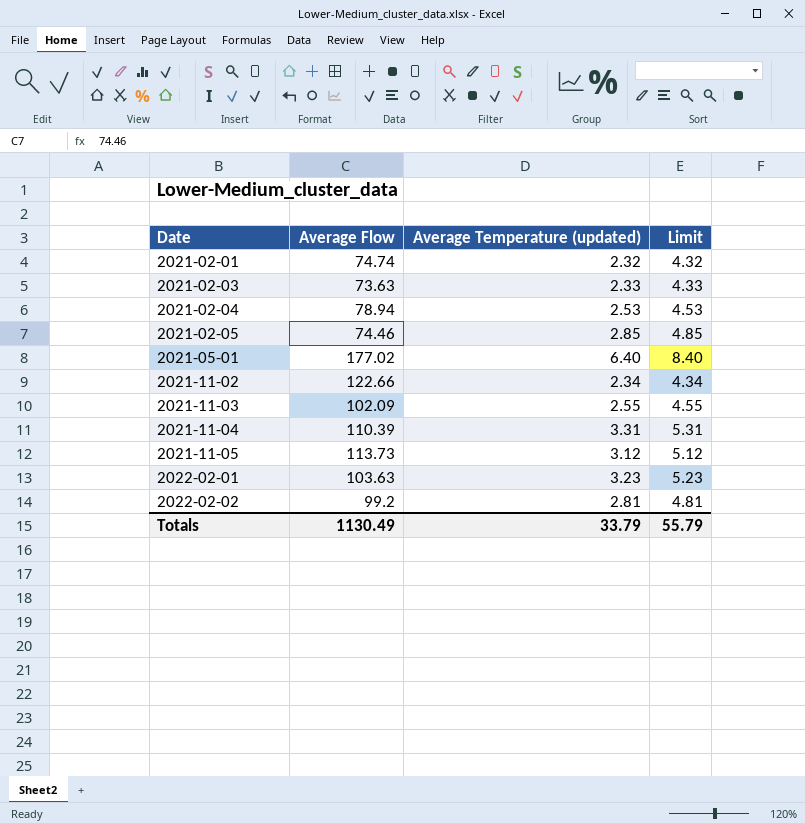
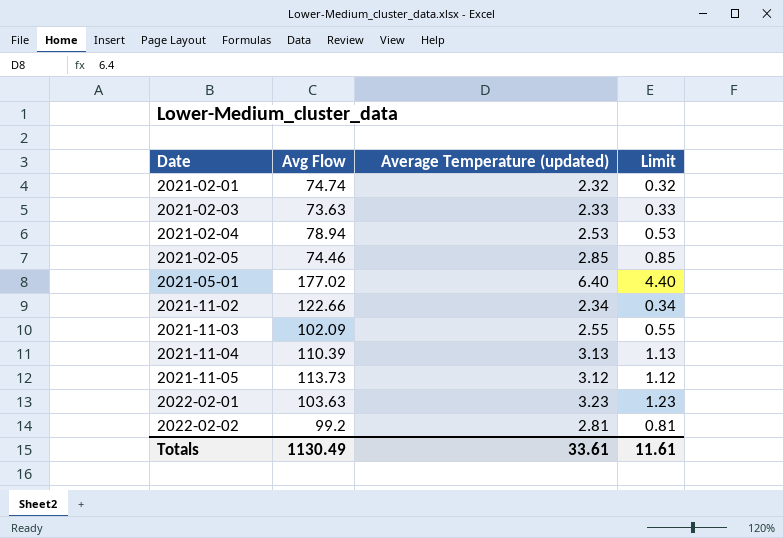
column name: Average Flow -> Avg Flow
column Limit | formula: [Average Temperature (updated)] + 2 -> [Average Temperature (updated)] - 2
2021-11-04 | Average Temperature (updated): 3.31 -> 3.13
Totals | Average Temperature (updated): 33.79 -> 33.61
Totals | Limit: 55.79 -> 11.61

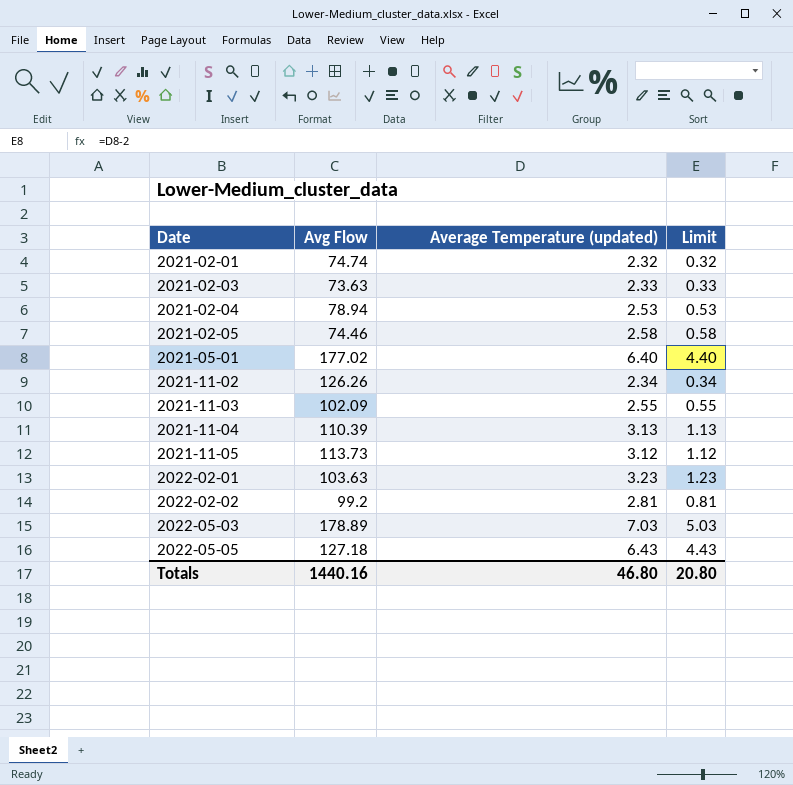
2021-02-05 | Average Temperature (updated): 2.85 -> 2.58
2021-02-05 | Limit: 0.85 -> 0.58
2021-11-02 | Avg Flow: 122.66 -> 126.26
row 2022-05-03: none -> 178.89 | 7.03 | 5.03
row 2022-05-05: none -> 127.18 | 6.43 | 4.43
Totals | Avg Flow: 1130.49 -> 1440.16
Totals | Average Temperature (updated): 33.61 -> 46.80
Totals | Limit: 11.61 -> 20.80

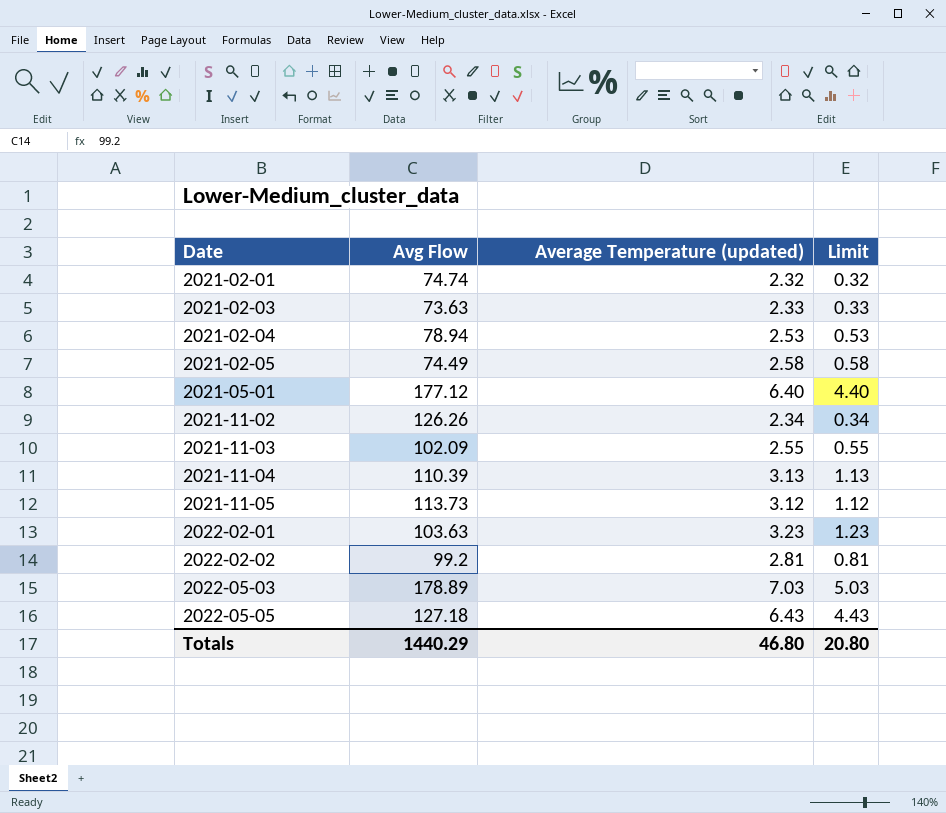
2021-02-05 | Avg Flow: 74.46 -> 74.49
2021-05-01 | Avg Flow: 177.02 -> 177.12
Totals | Avg Flow: 1440.16 -> 1440.29

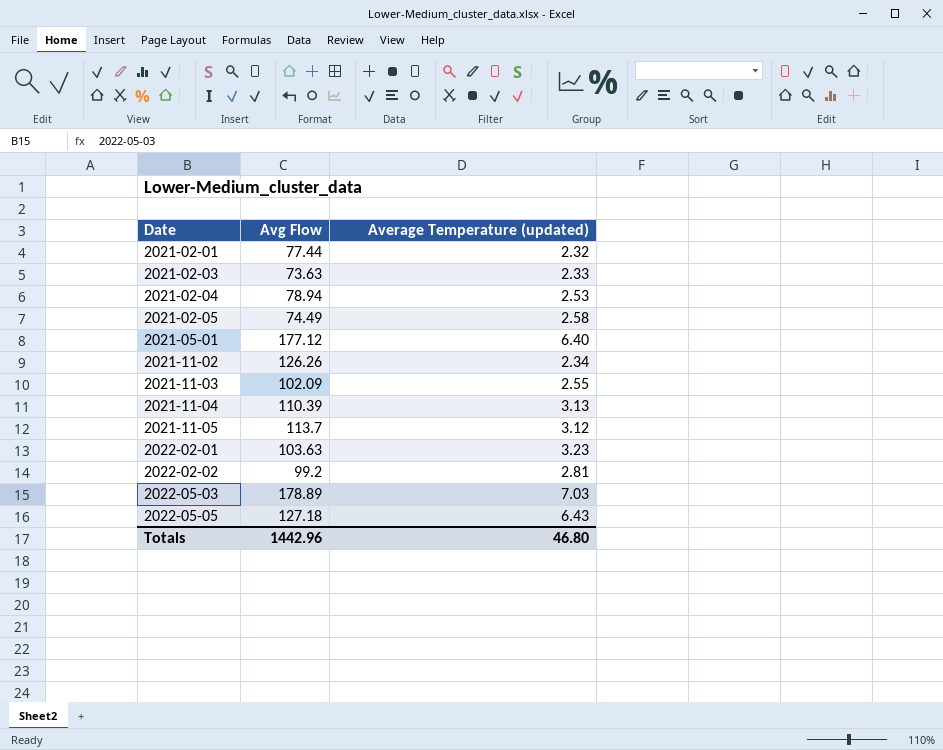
column Limit | formula: [Average Temperature (updated)] - 2 -> none
2021-02-01 | Avg Flow: 74.74 -> 77.44
2021-11-05 | Avg Flow: 113.73 -> 113.7
Totals | Avg Flow: 1440.29 -> 1442.96

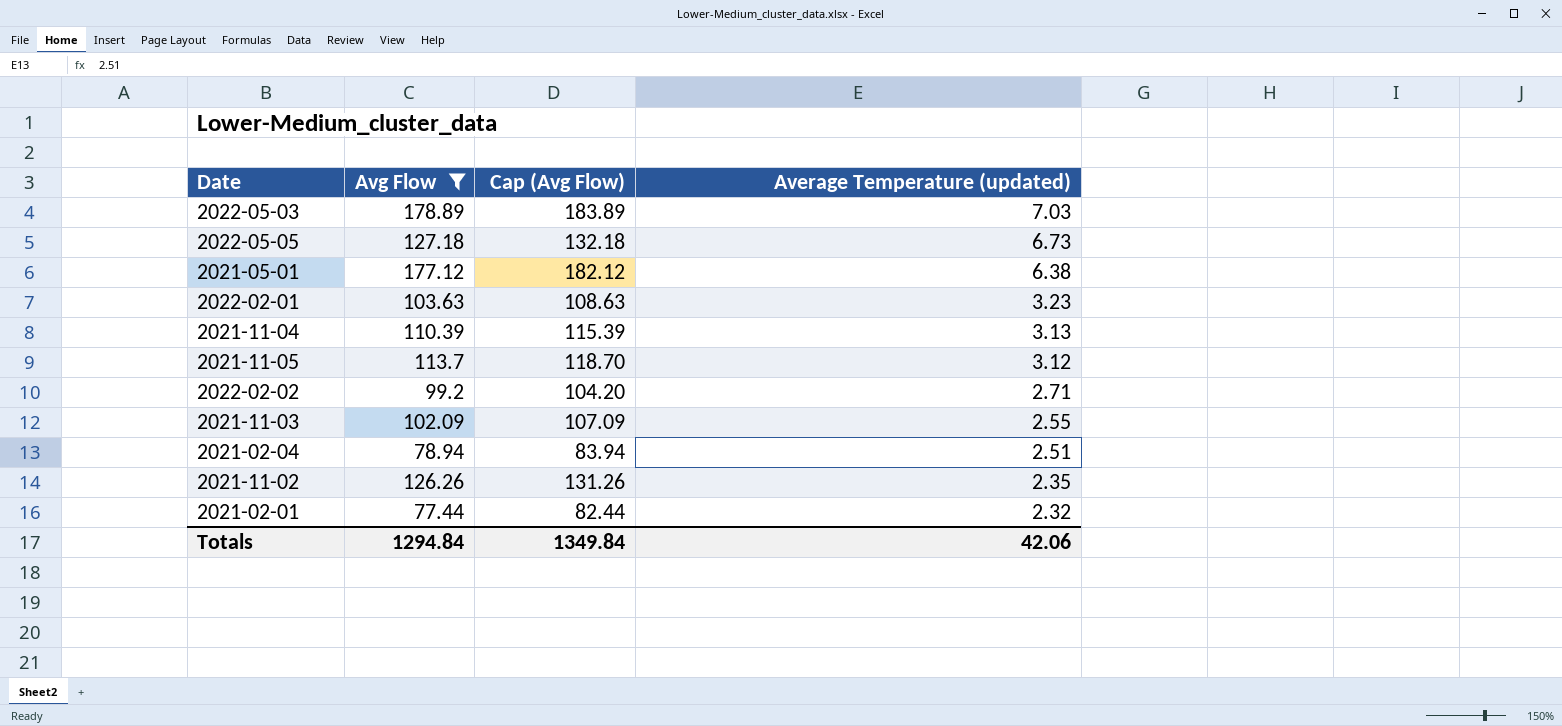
filter: none -> Avg Flow >= 77.44
row order: Date ascending -> Average Temperature (updated) descending
column Cap (Avg Flow) | formula: none -> [Avg Flow] + 5
2022-05-05 | Average Temperature (updated): 6.43 -> 6.73
2021-05-01 | Average Temperature (updated): 6.40 -> 6.38
2022-02-02 | Average Temperature (updated): 2.81 -> 2.71
2021-02-04 | Average Temperature (updated): 2.53 -> 2.51
2021-11-02 | Average Temperature (updated): 2.34 -> 2.35
Totals | Avg Flow: 1442.96 -> 1294.84
Totals | Average Temperature (updated): 46.80 -> 42.06

